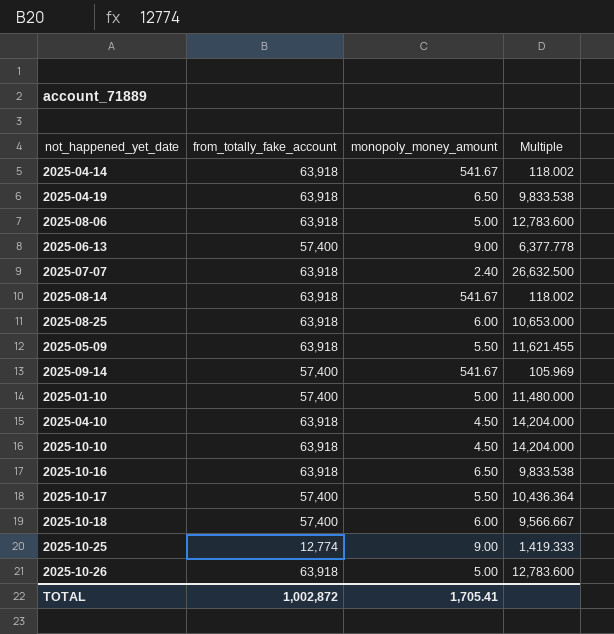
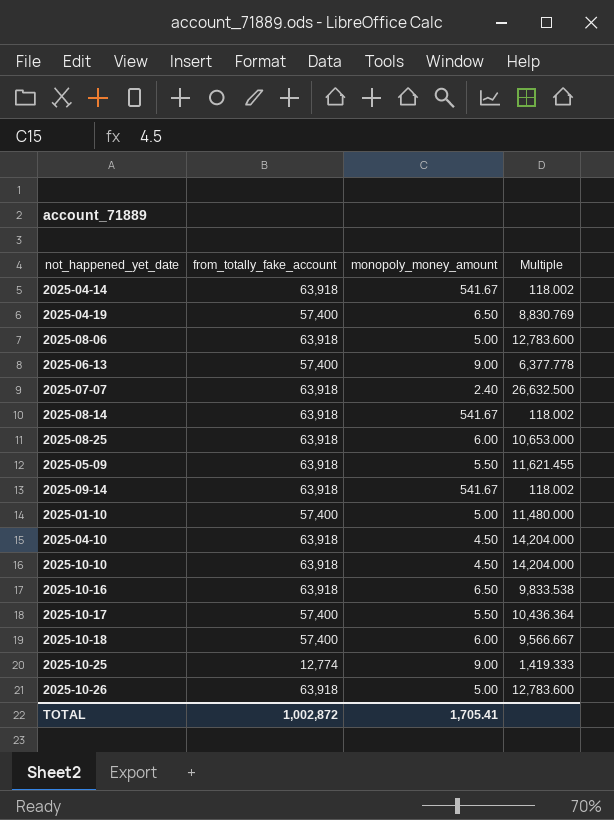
2025-04-19 | from_totally_fake_account: 63,918 -> 57,400
2025-04-19 | Multiple: 9,833.538 -> 8,830.769
2025-09-14 | from_totally_fake_account: 57,400 -> 63,918
2025-09-14 | Multiple: 105.969 -> 118.002

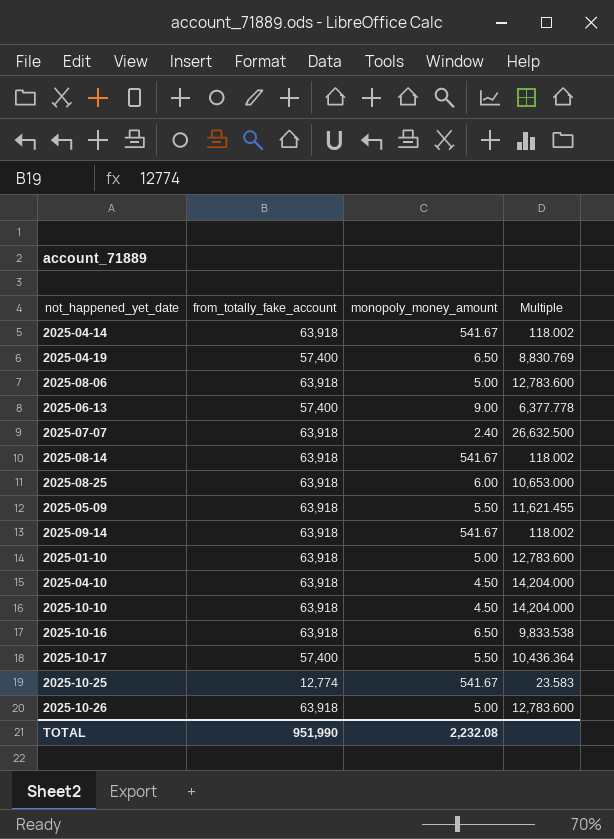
row 2025-10-18: 57,400 | 6.00 | 9,566.667 -> none
2025-01-10 | from_totally_fake_account: 57,400 -> 63,918
2025-01-10 | Multiple: 11,480.000 -> 12,783.600
2025-10-25 | monopoly_money_amount: 9.00 -> 541.67
2025-10-25 | Multiple: 1,419.333 -> 23.583
TOTAL | from_totally_fake_account: 1,002,872 -> 951,990
TOTAL | monopoly_money_amount: 1,705.41 -> 2,232.08

